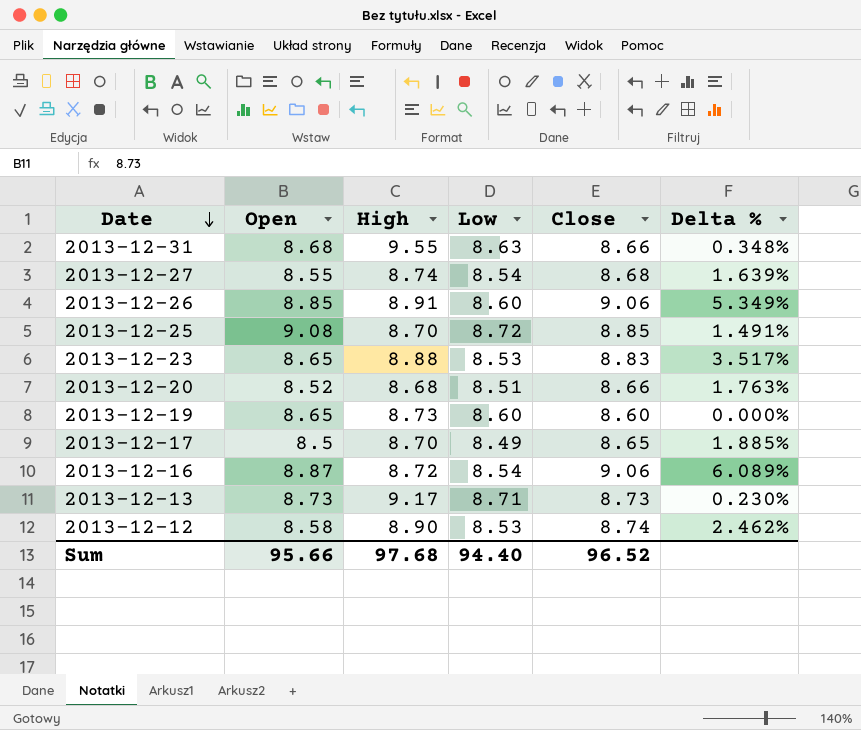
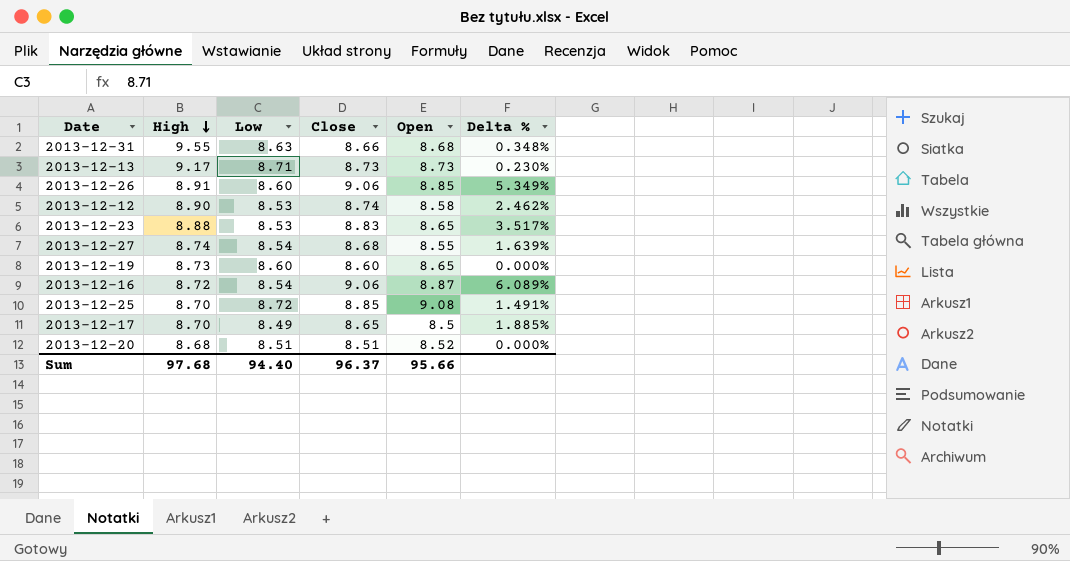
row order: Date descending -> High descending
column Open | position: 2 -> 5
2013-12-20 | Close: 8.66 -> 8.51
2013-12-20 | Delta %: 1.763% -> 0.000%
Sum | Close: 96.52 -> 96.37

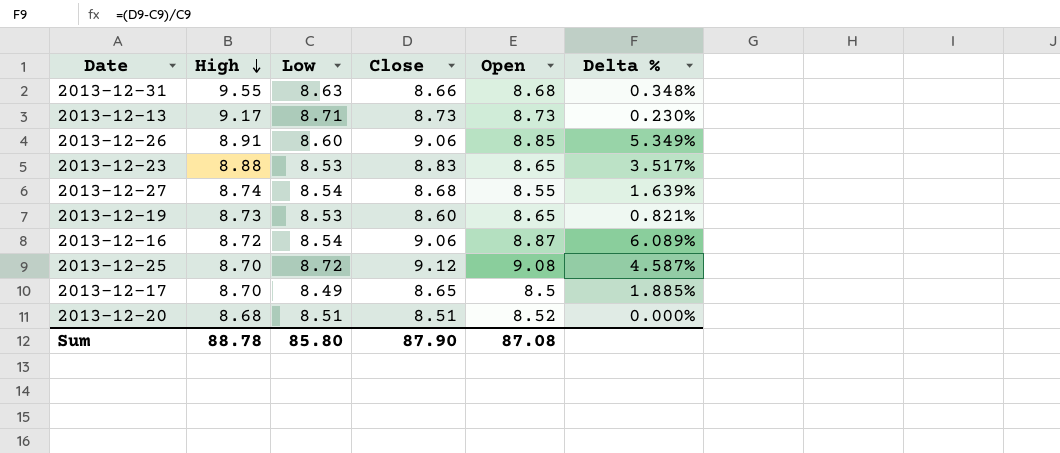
row 2013-12-12: 8.90 | 8.53 | 8.74 | 8.58 | 2.462% -> none
2013-12-19 | Low: 8.60 -> 8.53
2013-12-19 | Delta %: 0.000% -> 0.821%
2013-12-25 | Close: 8.85 -> 9.12
2013-12-25 | Delta %: 1.491% -> 4.587%
Sum | High: 97.68 -> 88.78
Sum | Low: 94.40 -> 85.80
Sum | Close: 96.37 -> 87.90
Sum | Open: 95.66 -> 87.08

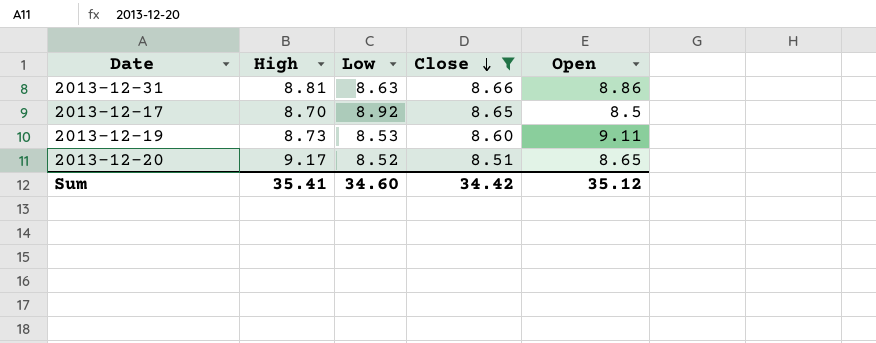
filter: none -> Close <= 8.66
row order: High descending -> Close descending
column Delta % | formula: ([Close] - [Low]) / [Low] -> none
2013-12-31 | High: 9.55 -> 8.81
2013-12-31 | Open: 8.68 -> 8.86
2013-12-17 | Low: 8.49 -> 8.92
2013-12-19 | Open: 8.65 -> 9.11
2013-12-20 | High: 8.68 -> 9.17
2013-12-20 | Low: 8.51 -> 8.52
2013-12-20 | Open: 8.52 -> 8.65
Sum | High: 88.78 -> 35.41
Sum | Low: 85.80 -> 34.60
Sum | Close: 87.90 -> 34.42
Sum | Open: 87.08 -> 35.12

